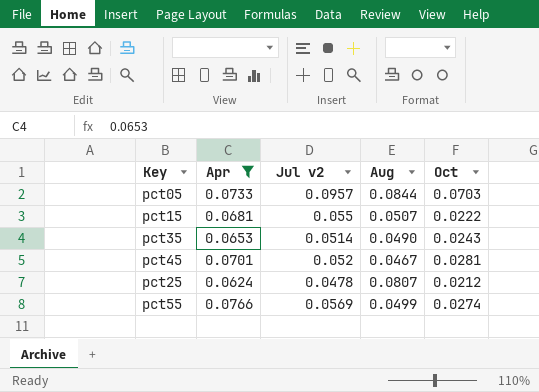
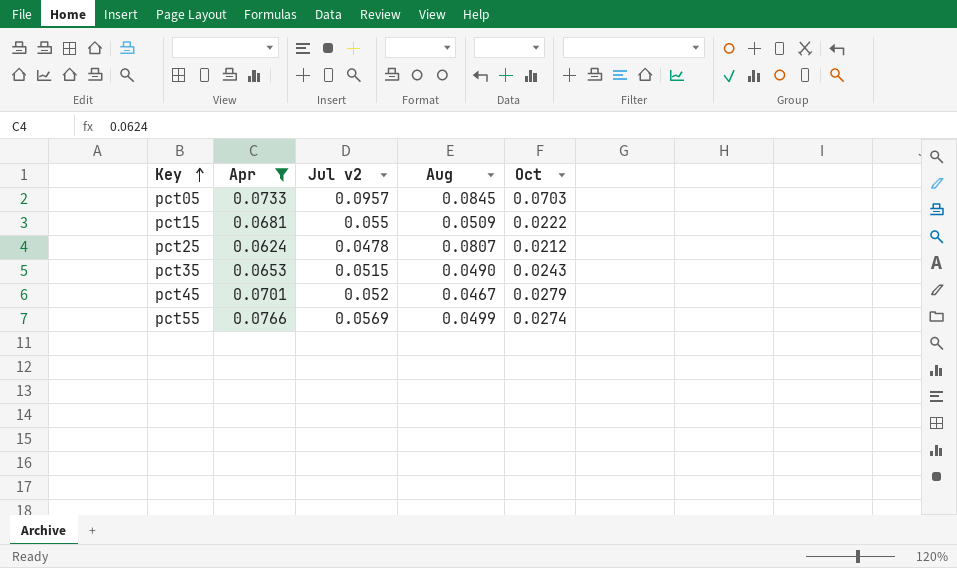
row order: none -> Key ascending
pct05 | Aug: 0.0844 -> 0.0845
pct15 | Aug: 0.0507 -> 0.0509
pct35 | Jul v2: 0.0514 -> 0.0515
pct45 | Oct: 0.0281 -> 0.0279

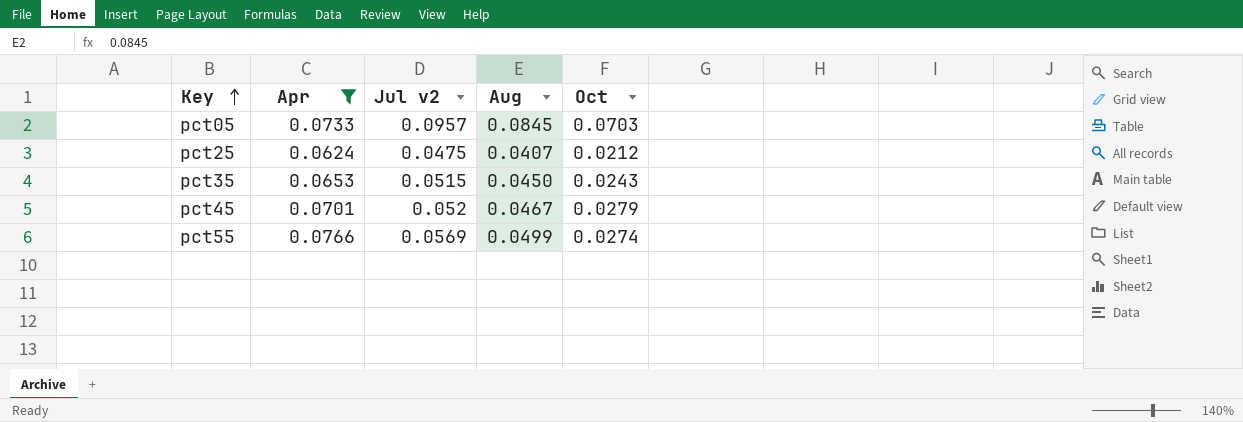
row pct15: 0.0681 | 0.055 | 0.0509 | 0.0222 -> none
pct25 | Jul v2: 0.0478 -> 0.0475
pct25 | Aug: 0.0807 -> 0.0407
pct35 | Aug: 0.0490 -> 0.0450

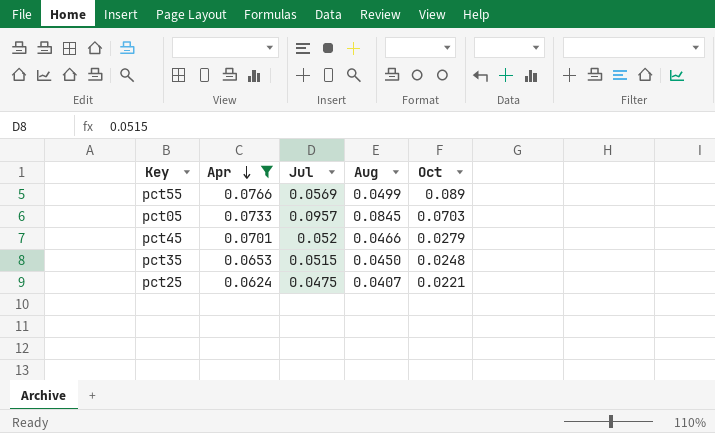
row order: Key ascending -> Apr descending
column name: Jul v2 -> Jul
pct55 | Oct: 0.0274 -> 0.089
pct45 | Aug: 0.0467 -> 0.0466
pct35 | Oct: 0.0243 -> 0.0248
pct25 | Oct: 0.0212 -> 0.0221

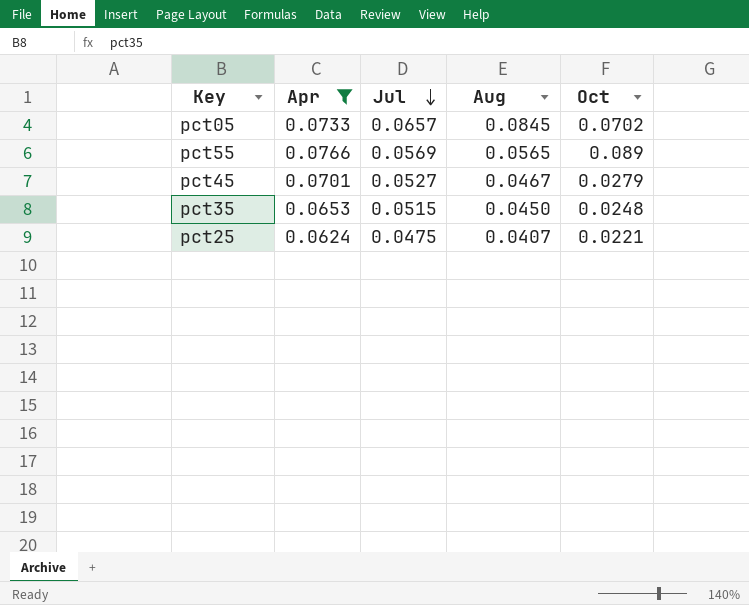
row order: Apr descending -> Jul descending
pct05 | Jul: 0.0957 -> 0.0657
pct05 | Oct: 0.0703 -> 0.0702
pct55 | Aug: 0.0499 -> 0.0565
pct45 | Jul: 0.052 -> 0.0527
pct45 | Aug: 0.0466 -> 0.0467

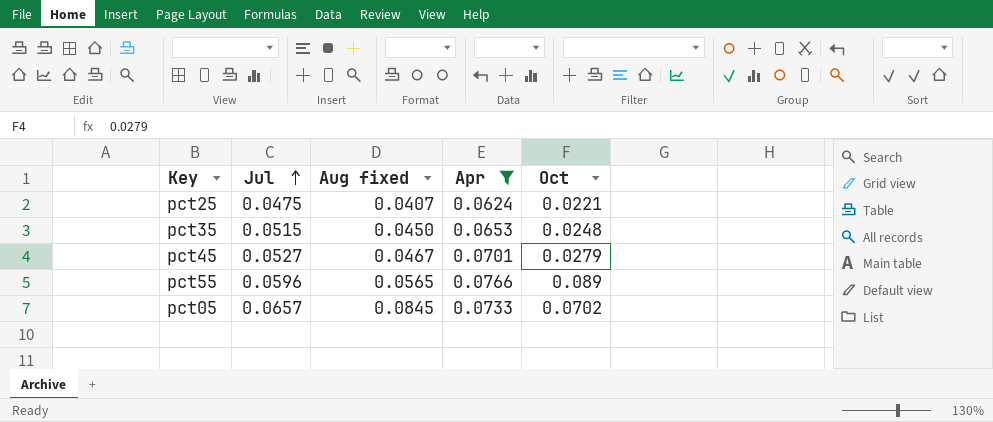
row order: Jul descending -> Jul ascending
column name: Aug -> Aug fixed
column Apr | position: 2 -> 4
pct55 | Jul: 0.0569 -> 0.0596

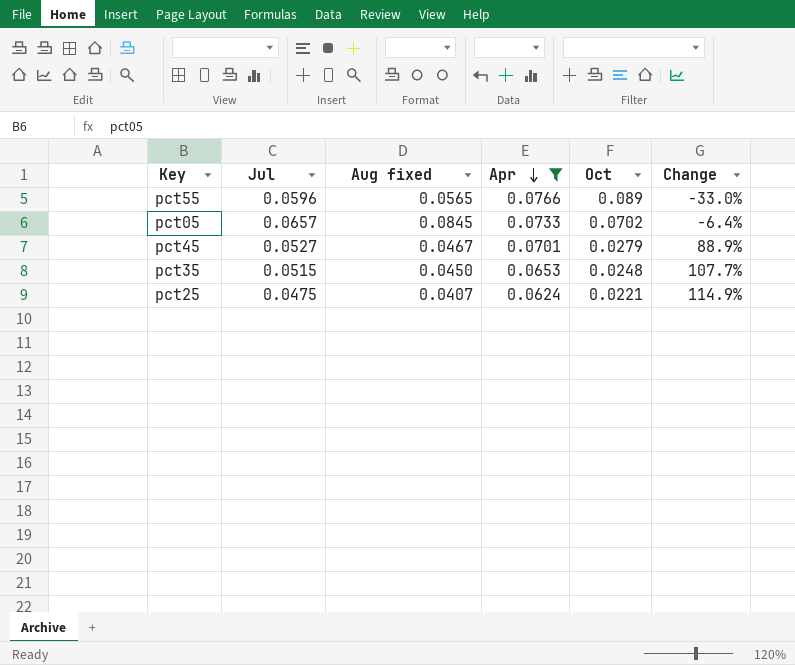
row order: Jul ascending -> Apr descending
column Change | formula: none -> ([Jul] - [Oct]) / [Oct]

